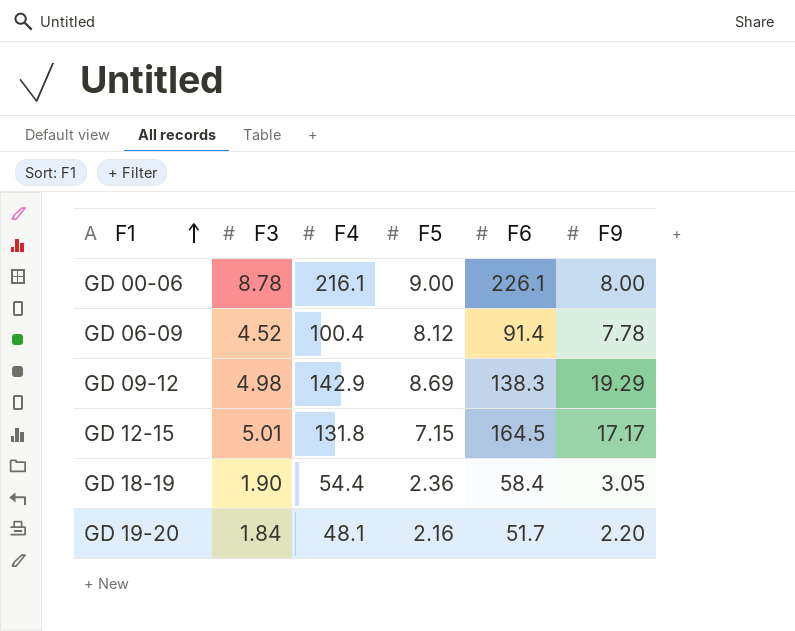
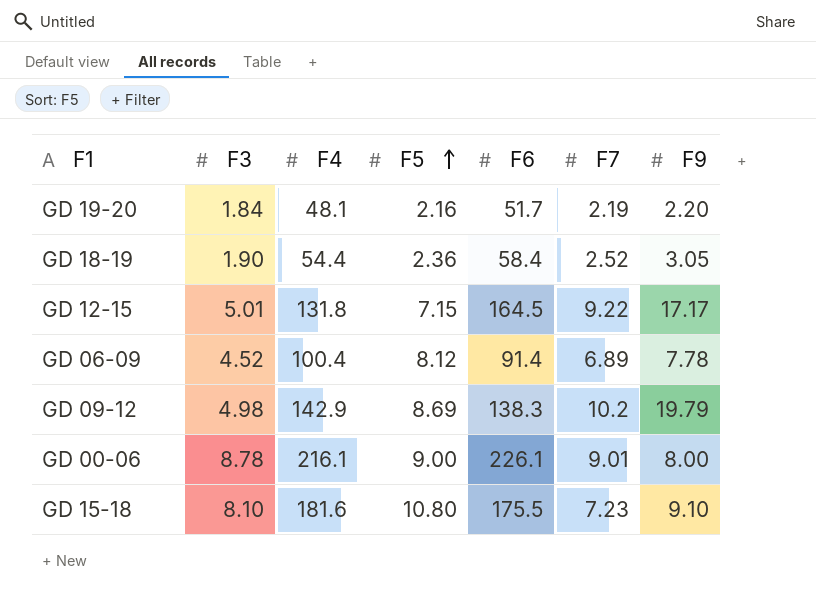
row order: F1 ascending -> F5 ascending
column F7 | position: none -> 6
GD 09-12 | F9: 19.29 -> 19.79
row GD 15-18: none -> 8.10 | 181.6 | 10.80 | 175.5 | 7.23 | 9.10

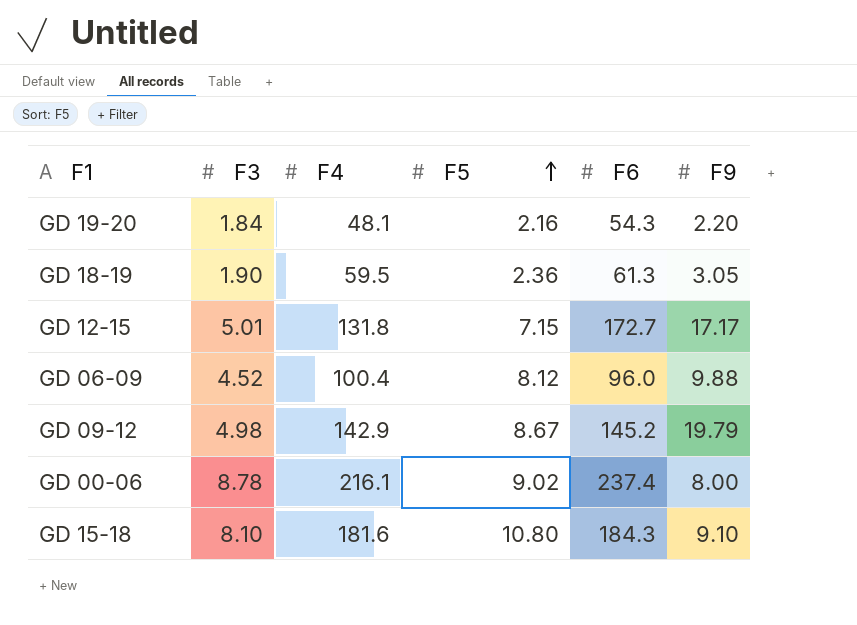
column F7 | position: 6 -> none
GD 19-20 | F6: 51.7 -> 54.3
GD 18-19 | F4: 54.4 -> 59.5
GD 18-19 | F6: 58.4 -> 61.3
GD 12-15 | F6: 164.5 -> 172.7
GD 06-09 | F6: 91.4 -> 96.0
GD 06-09 | F9: 7.78 -> 9.88
GD 09-12 | F5: 8.69 -> 8.67
GD 09-12 | F6: 138.3 -> 145.2
GD 00-06 | F5: 9.00 -> 9.02
GD 00-06 | F6: 226.1 -> 237.4
GD 15-18 | F6: 175.5 -> 184.3

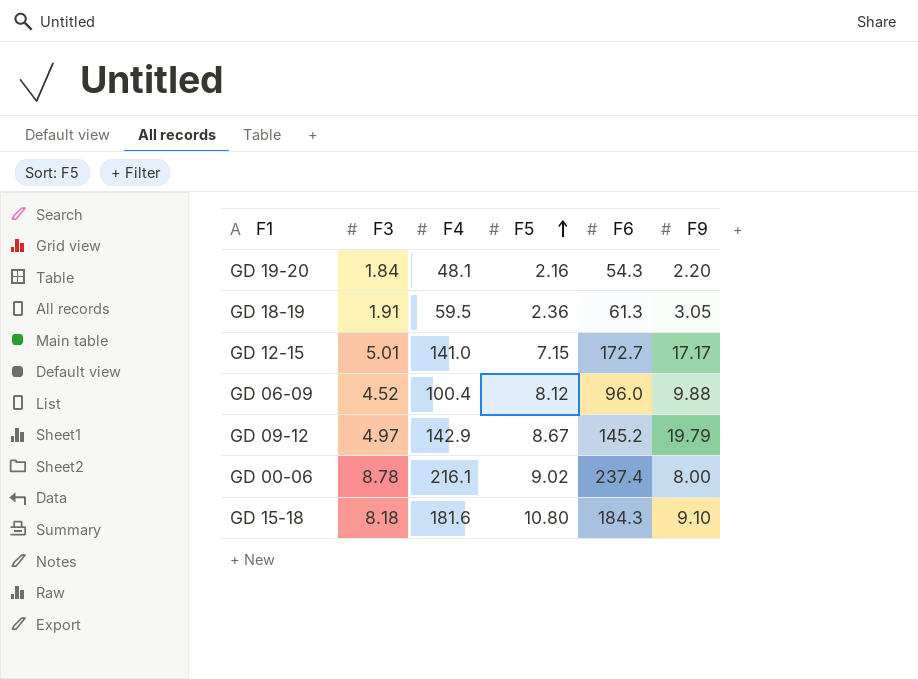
GD 18-19 | F3: 1.90 -> 1.91
GD 12-15 | F4: 131.8 -> 141.0
GD 09-12 | F3: 4.98 -> 4.97
GD 15-18 | F3: 8.10 -> 8.18

